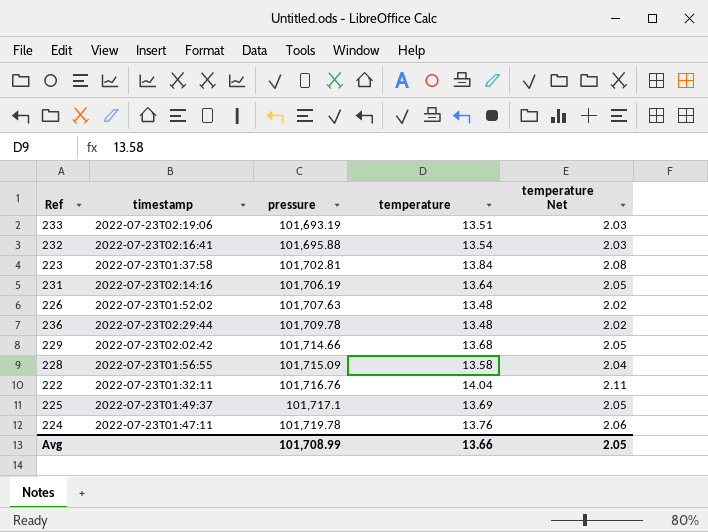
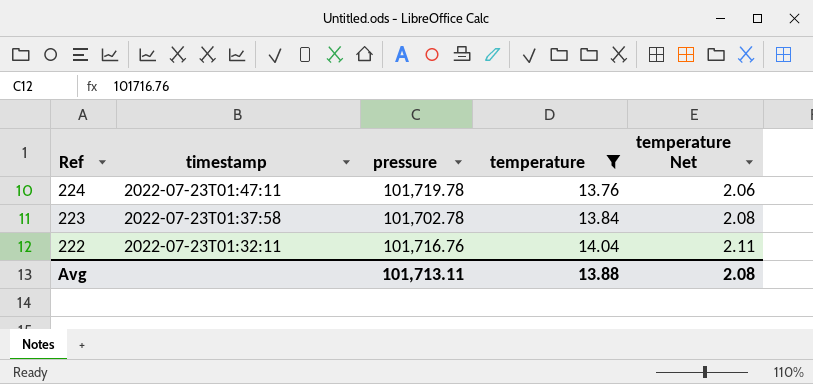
filter: none -> temperature >= 13.76
row order: pressure ascending -> Ref descending
223 | pressure: 101,702.81 -> 101,702.78
Avg | pressure: 101,708.99 -> 101,713.11
Avg | temperature: 13.66 -> 13.88
Avg | temperature Net: 2.05 -> 2.08

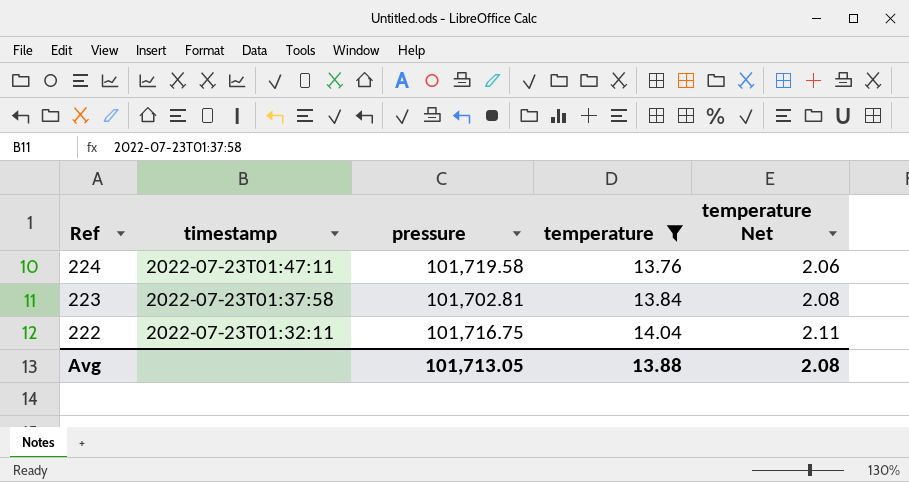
224 | pressure: 101,719.78 -> 101,719.58
223 | pressure: 101,702.78 -> 101,702.81
222 | pressure: 101,716.76 -> 101,716.75
Avg | pressure: 101,713.11 -> 101,713.05

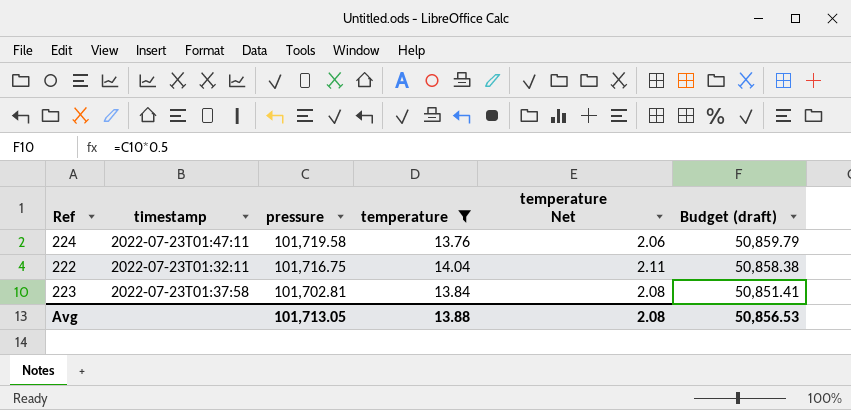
row order: Ref descending -> pressure descending
column Budget (draft) | formula: none -> [pressure] * 0.5

